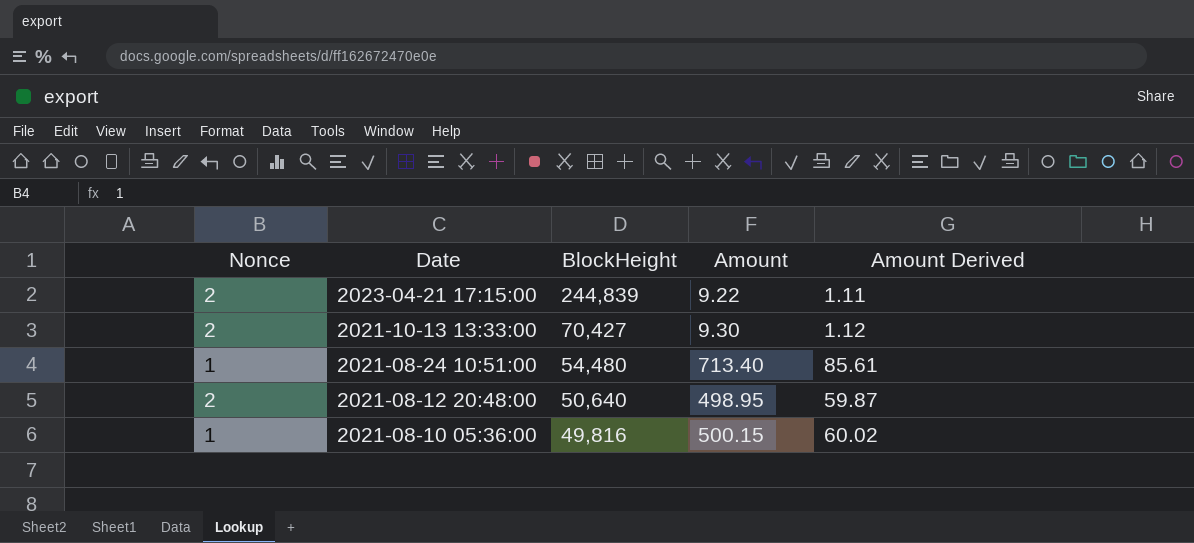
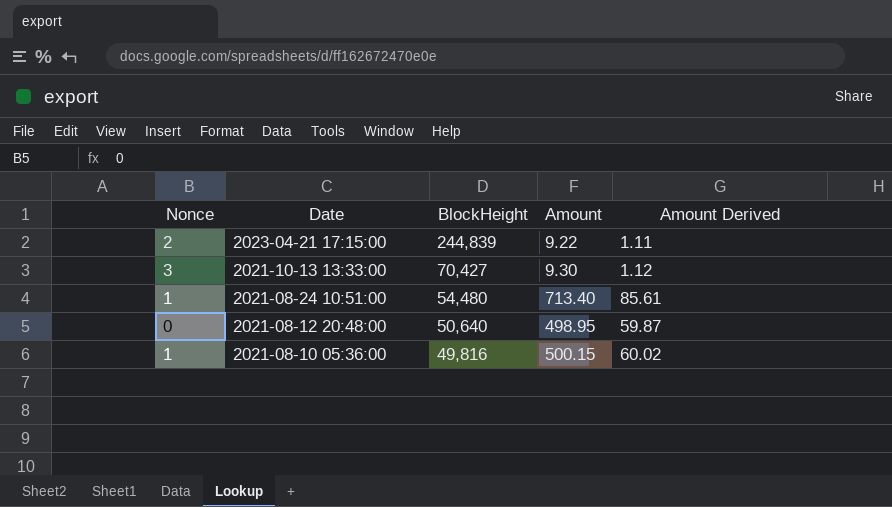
2021-10-13 13:33:00 | Nonce: 2 -> 3
2021-08-12 20:48:00 | Nonce: 2 -> 0

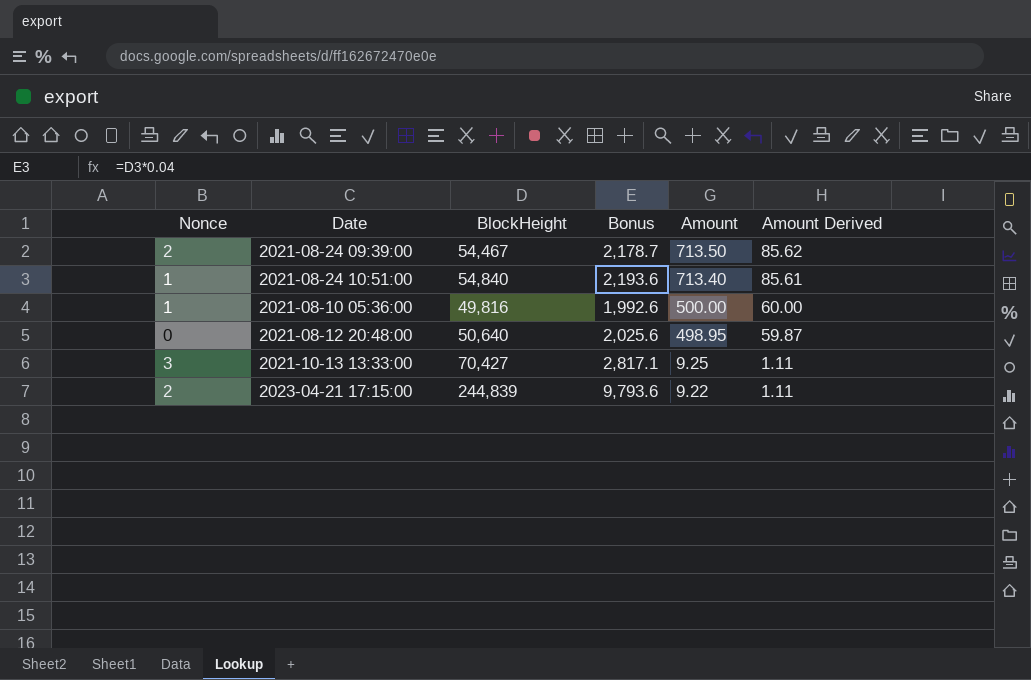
row order: Date descending -> Amount descending
column Bonus | formula: none -> [BlockHeight] * 0.04
row 2021-08-24 09:39:00: none -> 2 | 54,467 | 2,178.7 | 713.50 | 85.62
2021-08-24 10:51:00 | BlockHeight: 54,480 -> 54,840
2021-08-10 05:36:00 | Amount: 500.15 -> 500.00
2021-08-10 05:36:00 | Amount Derived: 60.02 -> 60.00
2021-10-13 13:33:00 | Amount: 9.30 -> 9.25
2021-10-13 13:33:00 | Amount Derived: 1.12 -> 1.11

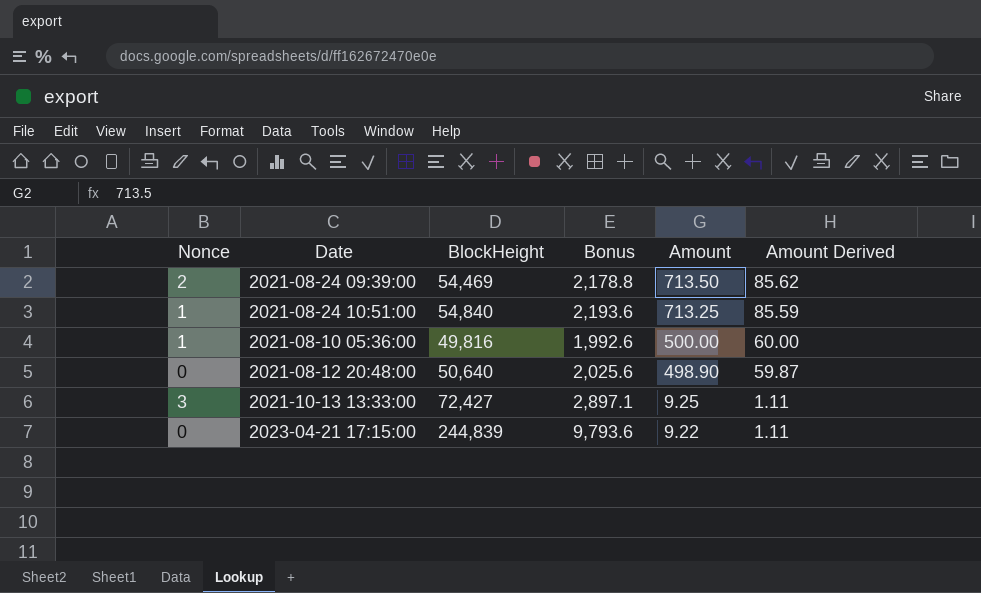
2021-08-24 09:39:00 | BlockHeight: 54,467 -> 54,469
2021-08-24 09:39:00 | Bonus: 2,178.7 -> 2,178.8
2021-08-24 10:51:00 | Amount: 713.40 -> 713.25
2021-08-24 10:51:00 | Amount Derived: 85.61 -> 85.59
2021-08-12 20:48:00 | Amount: 498.95 -> 498.90
2021-10-13 13:33:00 | BlockHeight: 70,427 -> 72,427
2021-10-13 13:33:00 | Bonus: 2,817.1 -> 2,897.1
2023-04-21 17:15:00 | Nonce: 2 -> 0

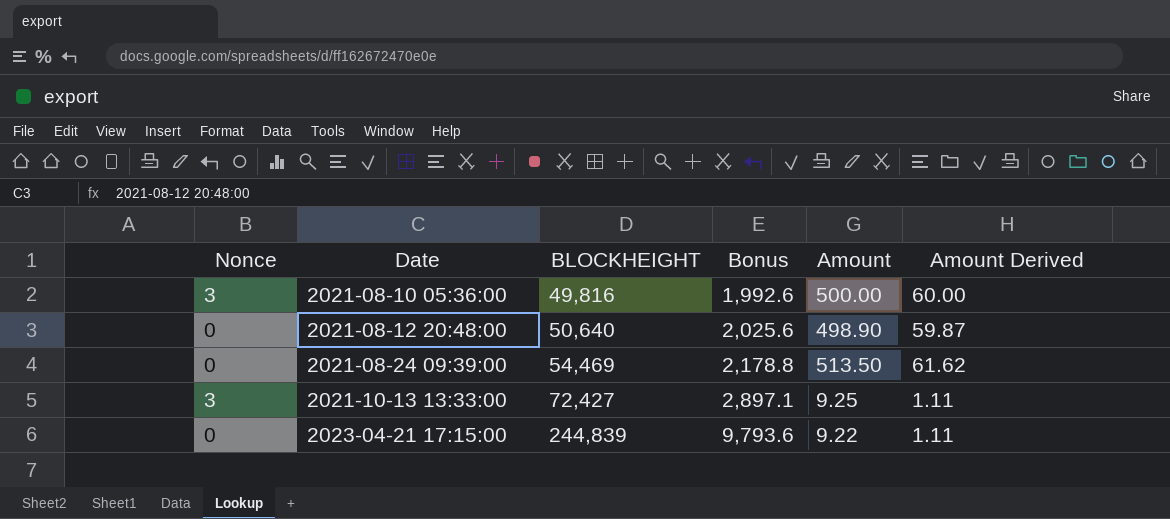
row order: Amount descending -> Date ascending
column name: BlockHeight -> BLOCKHEIGHT
row 2021-08-24 10:51:00: 1 | 54,840 | 2,193.6 | 713.25 | 85.59 -> none
2021-08-10 05:36:00 | Nonce: 1 -> 3
2021-08-24 09:39:00 | Nonce: 2 -> 0
2021-08-24 09:39:00 | Amount: 713.50 -> 513.50
2021-08-24 09:39:00 | Amount Derived: 85.62 -> 61.62

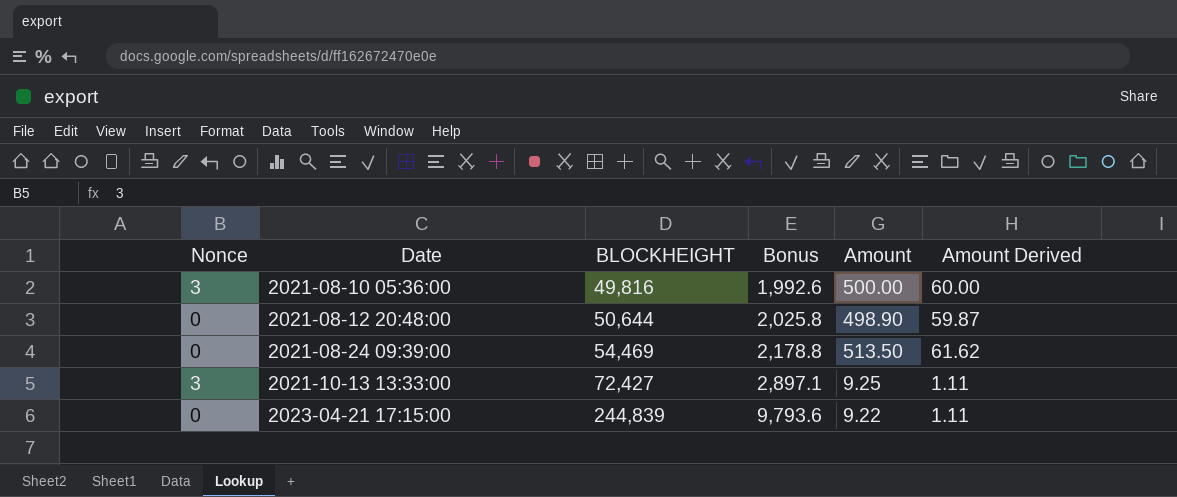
2021-08-12 20:48:00 | BLOCKHEIGHT: 50,640 -> 50,644
2021-08-12 20:48:00 | Bonus: 2,025.6 -> 2,025.8

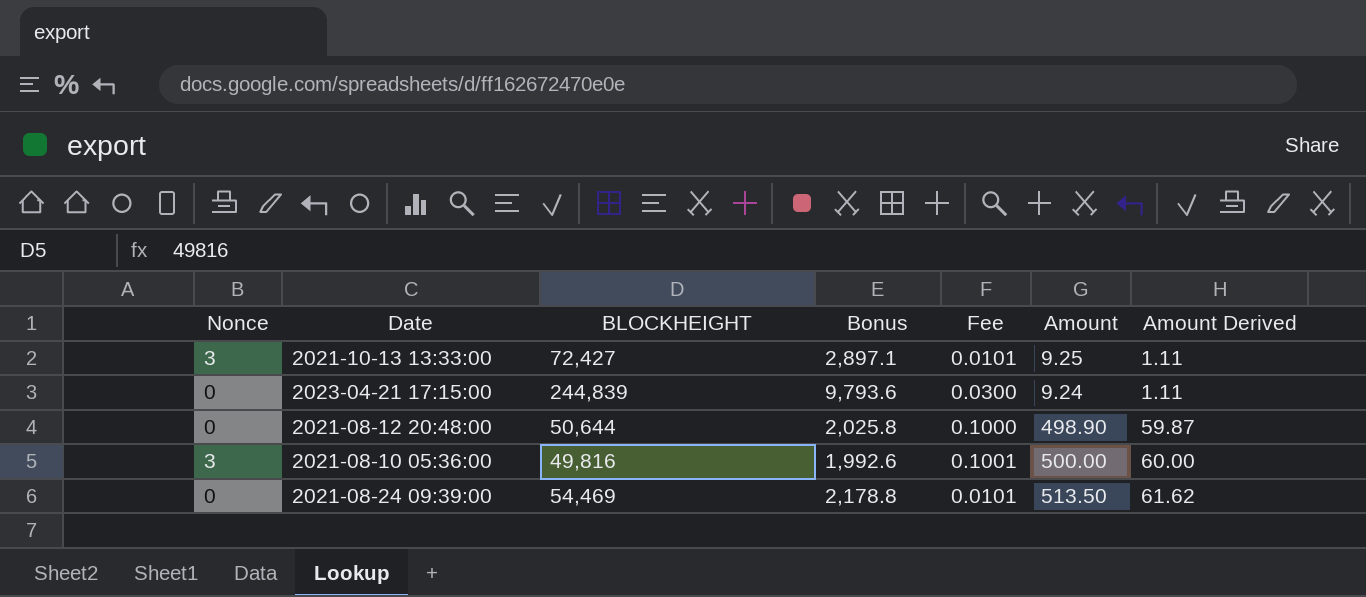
row order: Date ascending -> Amount Derived ascending
column Fee | position: none -> 5
2023-04-21 17:15:00 | Amount: 9.22 -> 9.24

